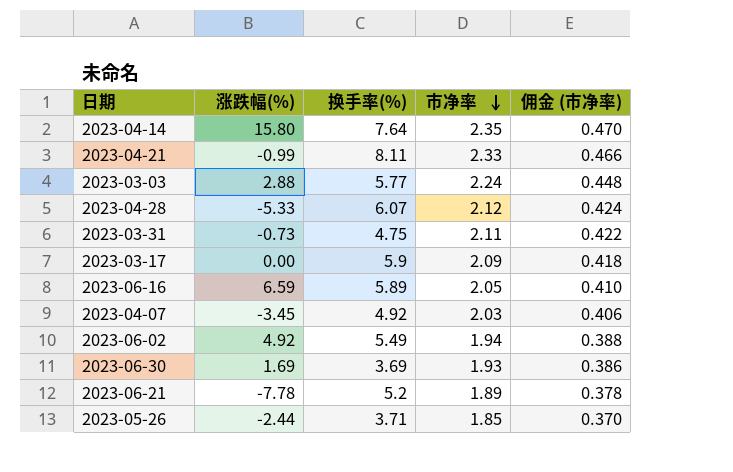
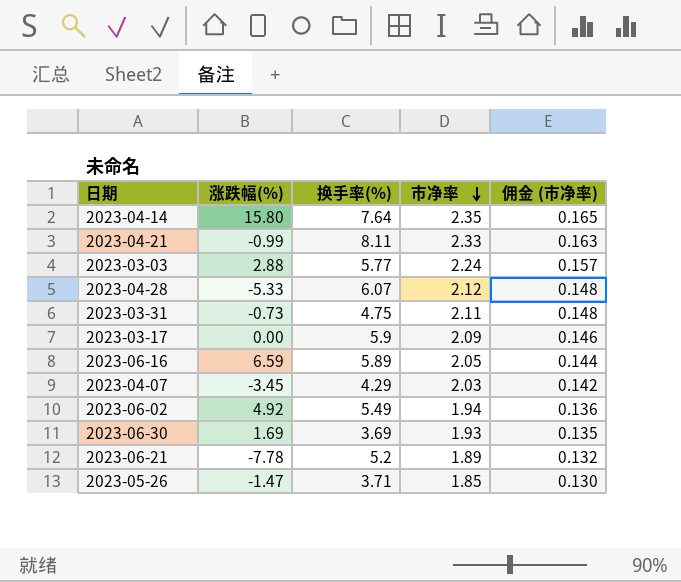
column 佣金 (市净率) | formula: [市净率] * 0.2 -> [市净率] * 0.07
2023-04-07 | 换手率(%): 4.92 -> 4.29
2023-05-26 | 涨跌幅(%): -2.44 -> -1.47

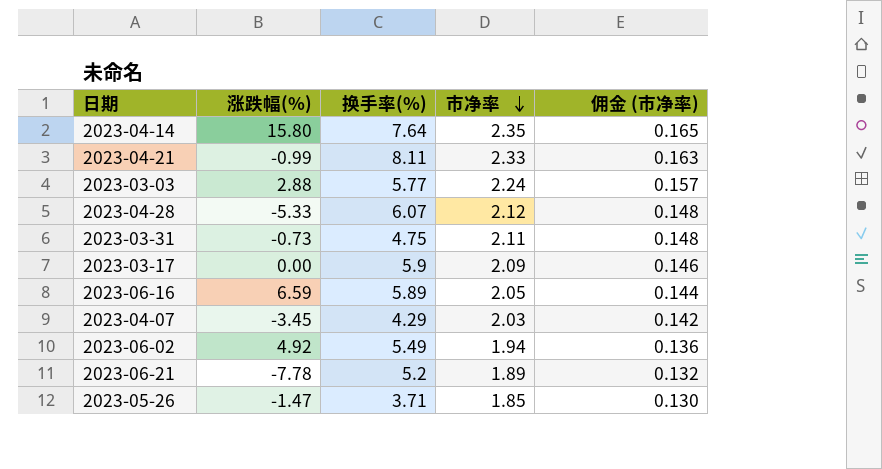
row 2023-06-30: 1.69 | 3.69 | 1.93 | 0.135 -> none

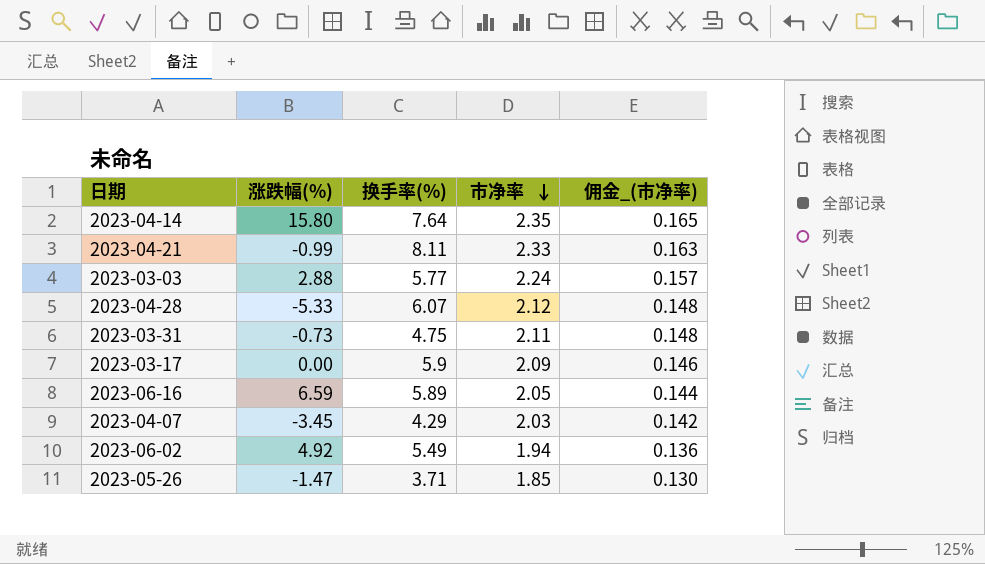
column name: 佣金 (市净率) -> 佣金_(市净率)
row 2023-06-21: -7.78 | 5.2 | 1.89 | 0.132 -> none

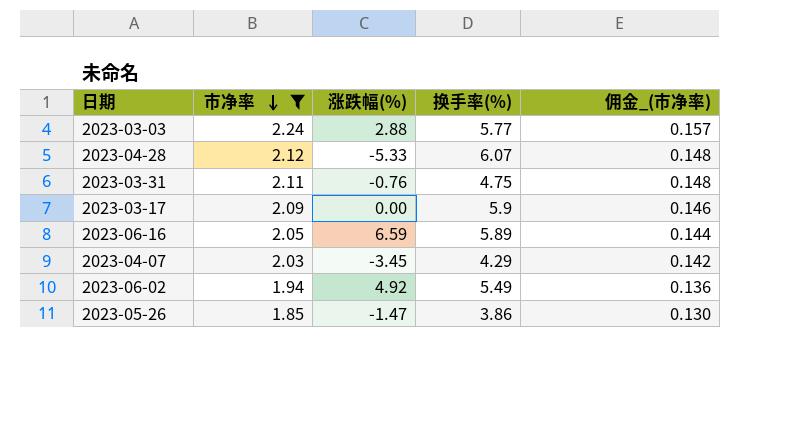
filter: none -> 市净率 <= 2.24
column 市净率 | position: 4 -> 2
2023-03-31 | 涨跌幅(%): -0.73 -> -0.76
2023-05-26 | 换手率(%): 3.71 -> 3.86

